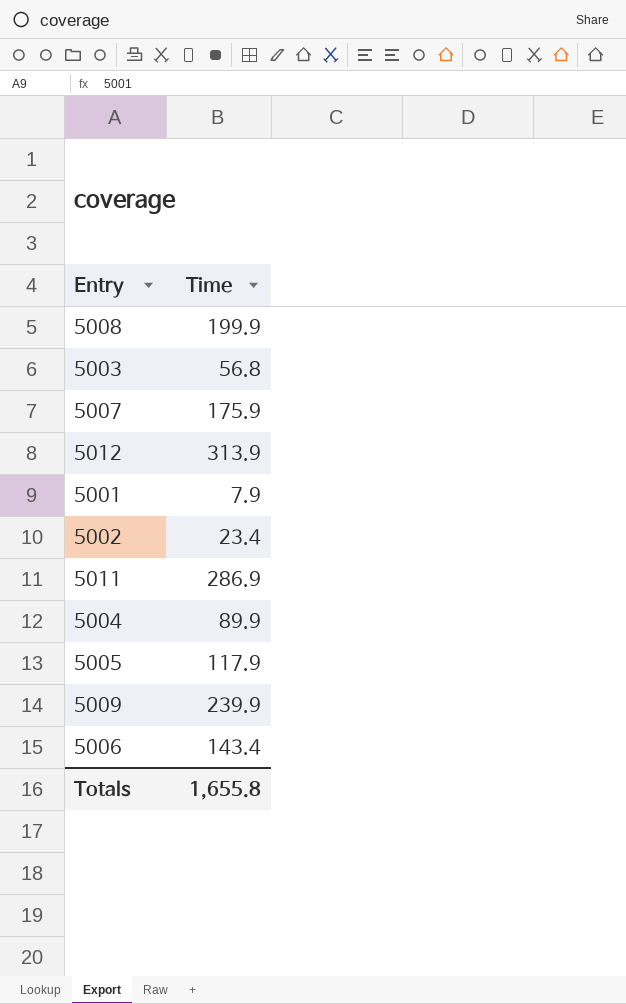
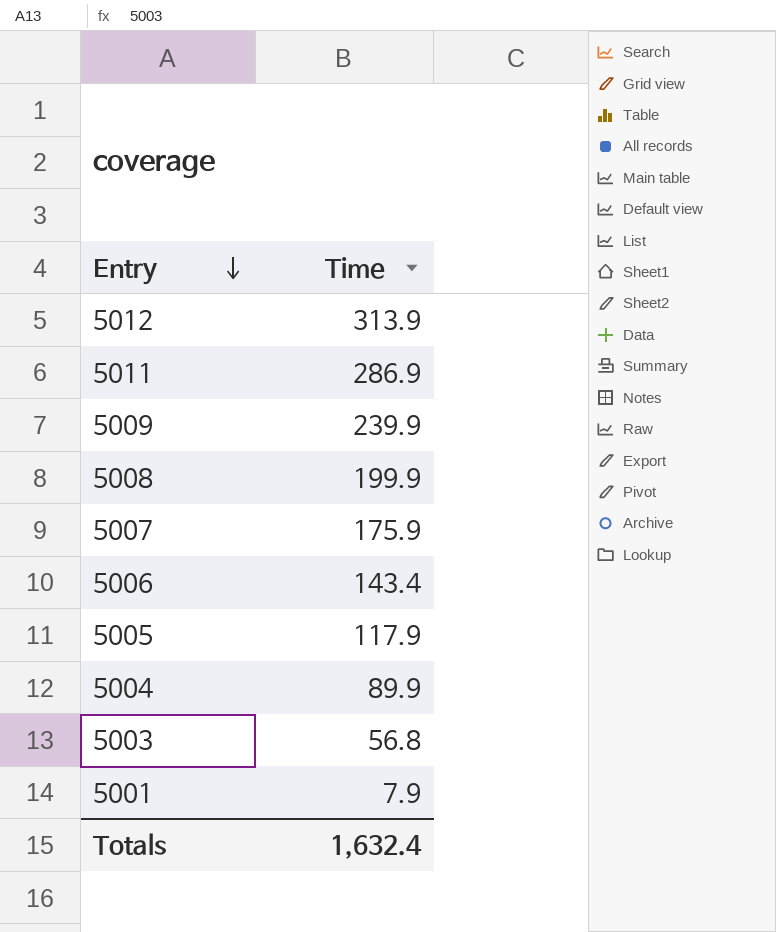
row order: none -> Entry descending
row 5002: 23.4 -> none
Totals | Time: 1,655.8 -> 1,632.4

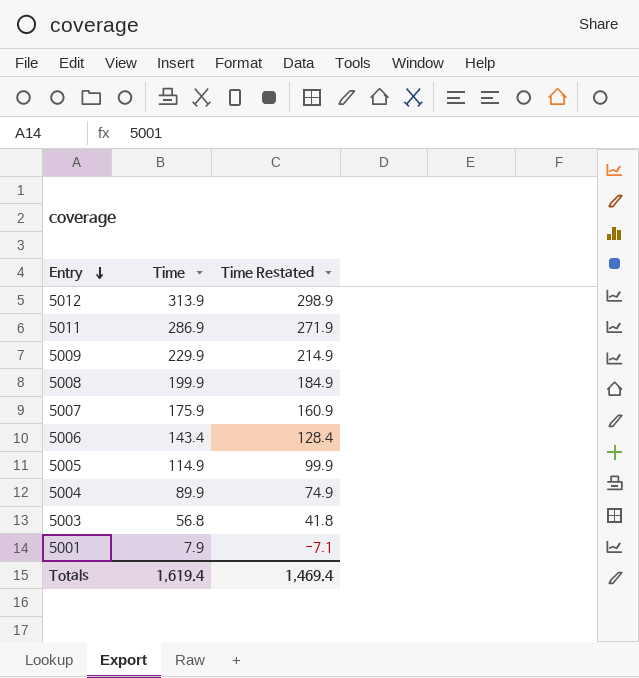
column Time Restated | formula: none -> [Time] - 15
5009 | Time: 239.9 -> 229.9
5005 | Time: 117.9 -> 114.9
Totals | Time: 1,632.4 -> 1,619.4

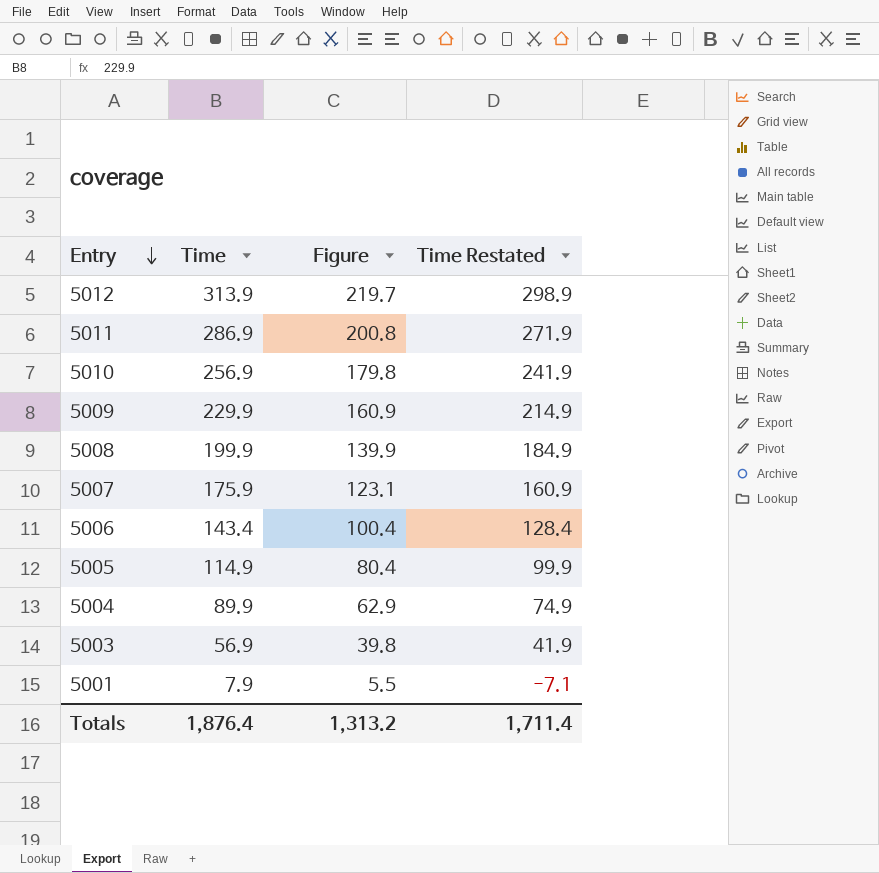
column Figure | formula: none -> [Time] * 0.7
row 5010: none -> 256.9 | 179.8 | 241.9
5003 | Time: 56.8 -> 56.9
5003 | Time Restated: 41.8 -> 41.9
Totals | Time: 1,619.4 -> 1,876.4
Totals | Time Restated: 1,469.4 -> 1,711.4

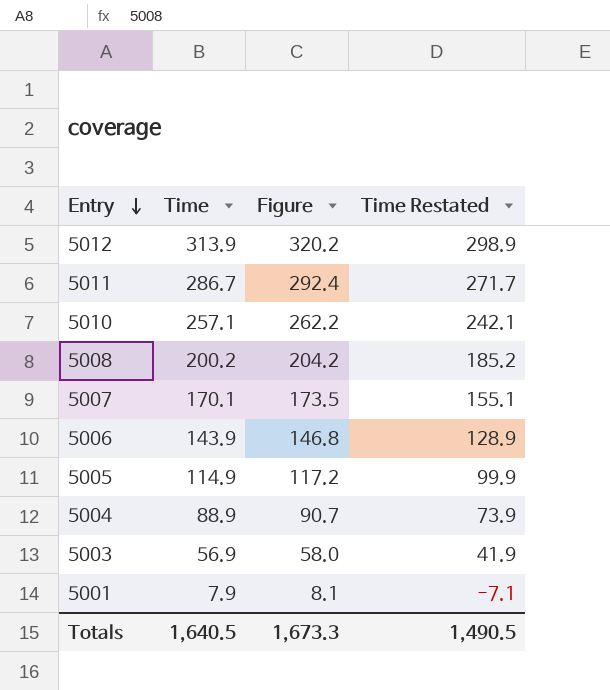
column Figure | formula: [Time] * 0.7 -> [Time] * 1.02
row 5009: 229.9 | 160.9 | 214.9 -> none
5011 | Time: 286.9 -> 286.7
5011 | Time Restated: 271.9 -> 271.7
5010 | Time: 256.9 -> 257.1
5010 | Time Restated: 241.9 -> 242.1
5008 | Time: 199.9 -> 200.2
5008 | Time Restated: 184.9 -> 185.2
5007 | Time: 175.9 -> 170.1
5007 | Time Restated: 160.9 -> 155.1
5006 | Time: 143.4 -> 143.9
5006 | Time Restated: 128.4 -> 128.9
5004 | Time: 89.9 -> 88.9
5004 | Time Restated: 74.9 -> 73.9
Totals | Time: 1,876.4 -> 1,640.5
Totals | Figure: 1,313.2 -> 1,673.3
Totals | Time Restated: 1,711.4 -> 1,490.5

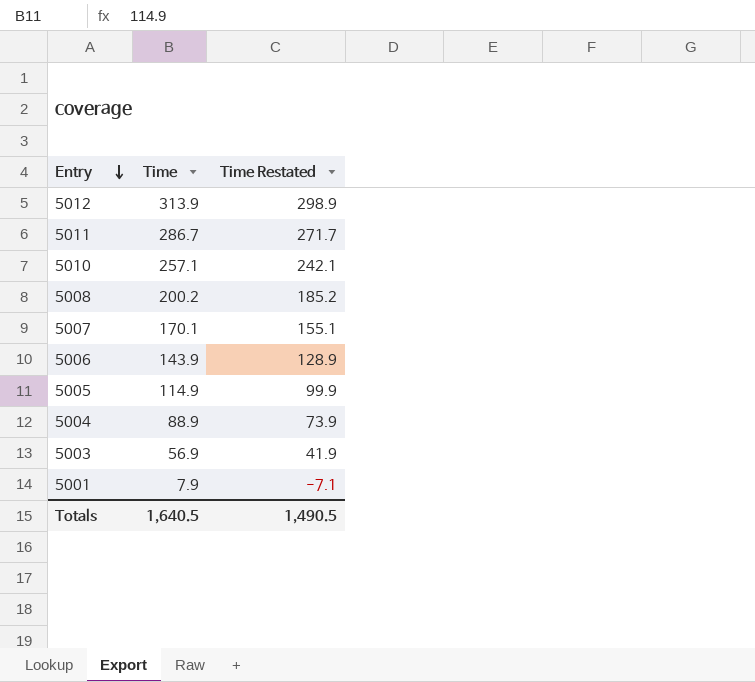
column Figure | formula: [Time] * 1.02 -> none

